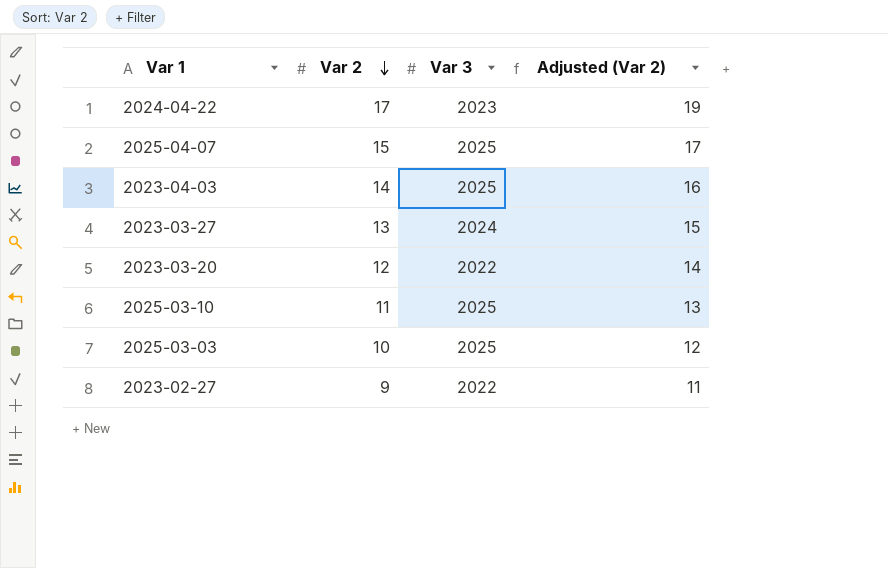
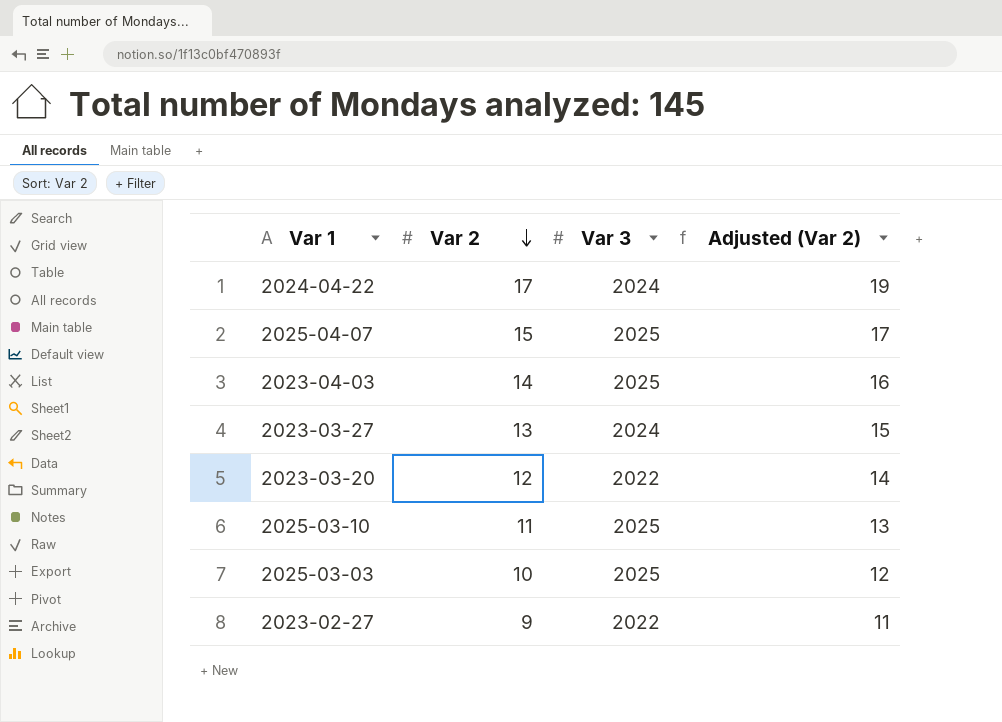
2024-04-22 | Var 3: 2023 -> 2024

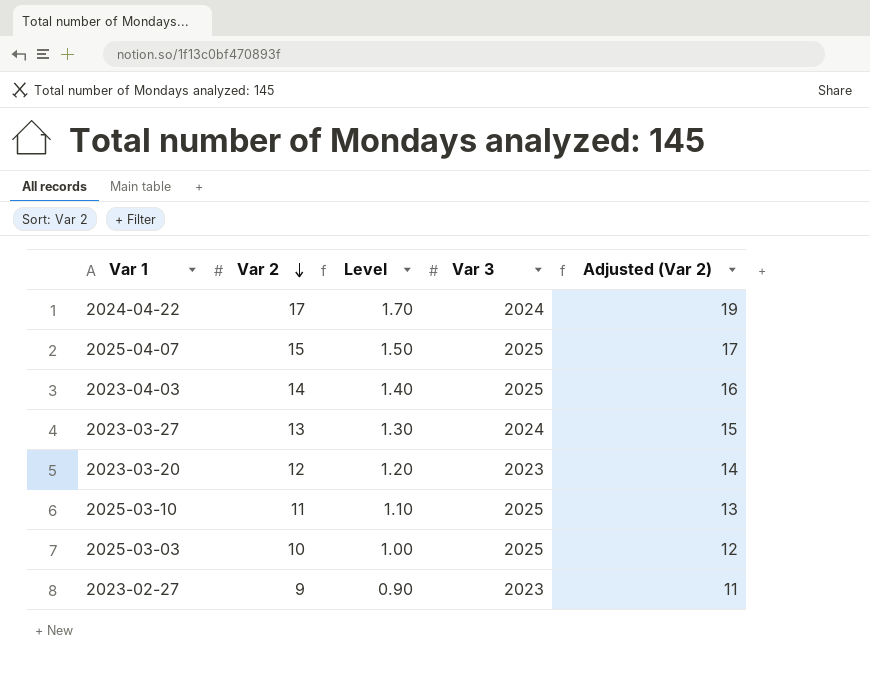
column Level | formula: none -> [Var 2] * 0.1
2023-03-20 | Var 3: 2022 -> 2023
2023-02-27 | Var 3: 2022 -> 2023

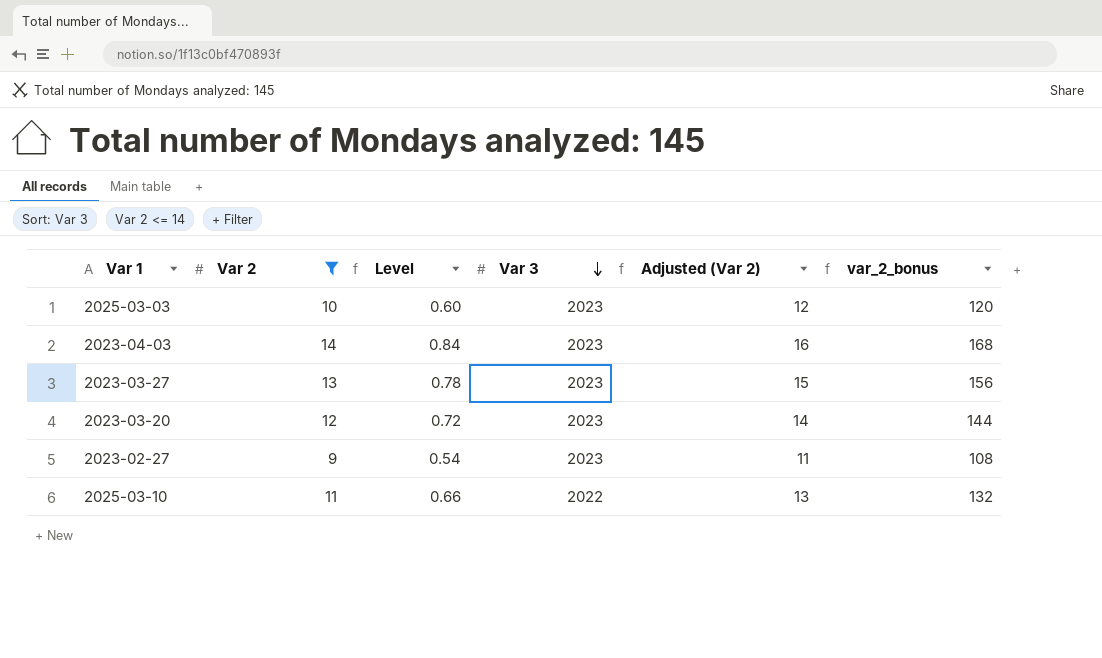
filter: none -> Var 2 <= 14
row order: Var 2 descending -> Var 3 descending
column Level | formula: [Var 2] * 0.1 -> [Var 2] * 0.06
column var_2_bonus | formula: none -> [Var 2] * 12
2025-03-03 | Var 3: 2025 -> 2023
2023-04-03 | Var 3: 2025 -> 2023
2023-03-27 | Var 3: 2024 -> 2023
2025-03-10 | Var 3: 2025 -> 2022

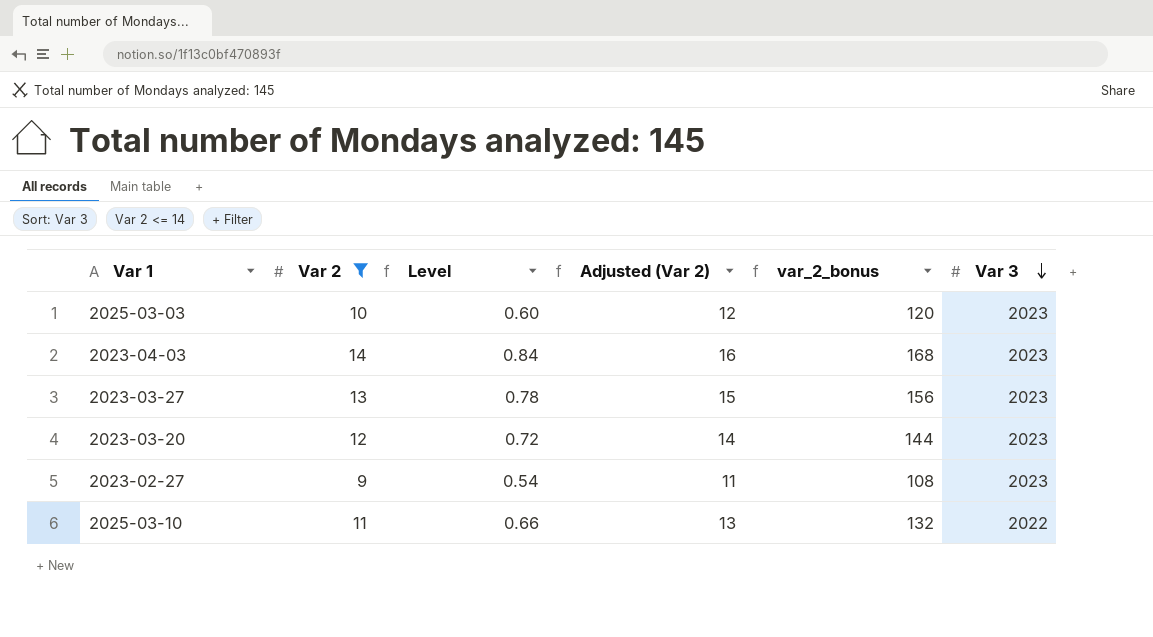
column Var 3 | position: 4 -> 6

